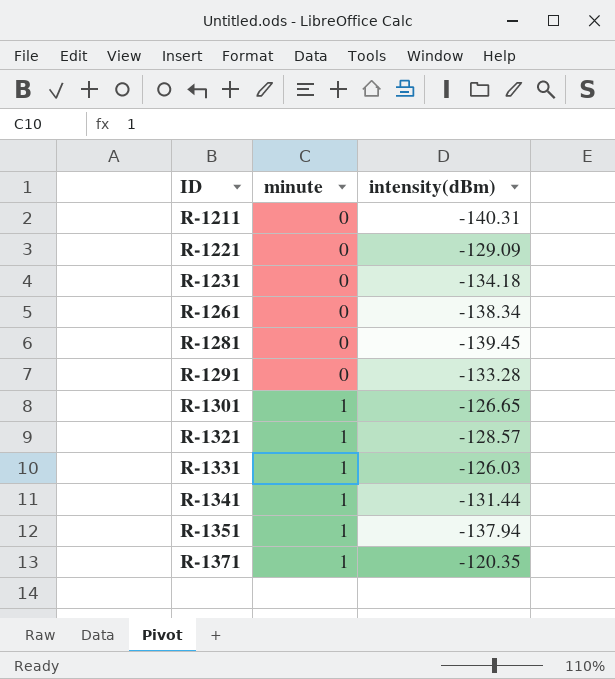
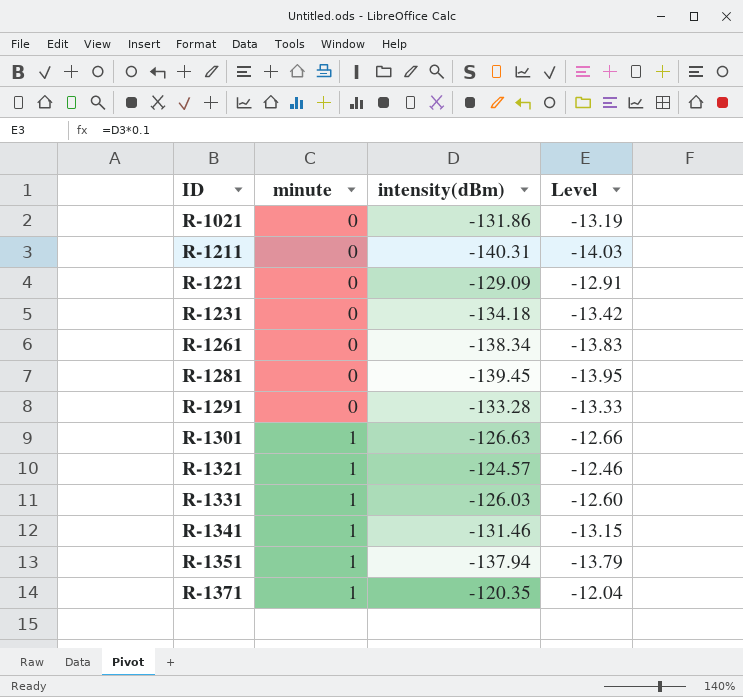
column Level | formula: none -> [intensity(dBm)] * 0.1
row R-1021: none -> 0 | -131.86 | -13.19
R-1301 | intensity(dBm): -126.65 -> -126.63
R-1321 | intensity(dBm): -128.57 -> -124.57
R-1341 | intensity(dBm): -131.44 -> -131.46

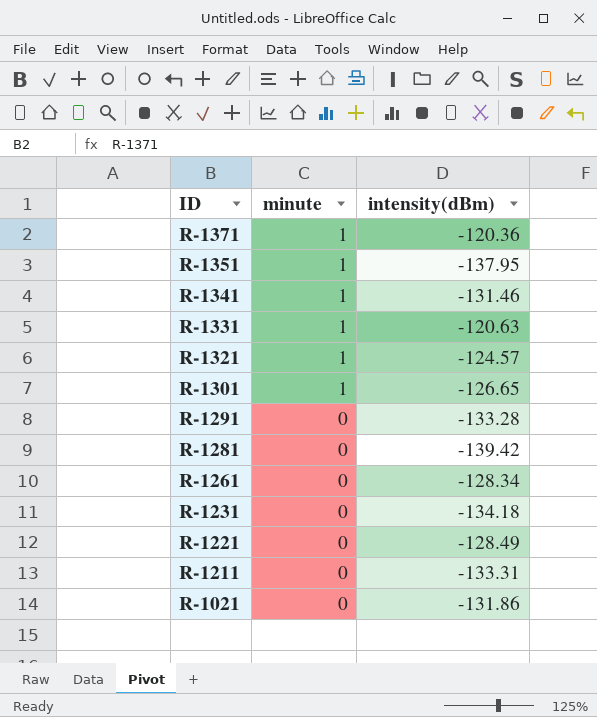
row order: ID ascending -> ID descending
column Level | formula: [intensity(dBm)] * 0.1 -> none
R-1371 | intensity(dBm): -120.35 -> -120.36
R-1351 | intensity(dBm): -137.94 -> -137.95
R-1331 | intensity(dBm): -126.03 -> -120.63
R-1301 | intensity(dBm): -126.63 -> -126.65
R-1281 | intensity(dBm): -139.45 -> -139.42
R-1261 | intensity(dBm): -138.34 -> -128.34
R-1221 | intensity(dBm): -129.09 -> -128.49
R-1211 | intensity(dBm): -140.31 -> -133.31

